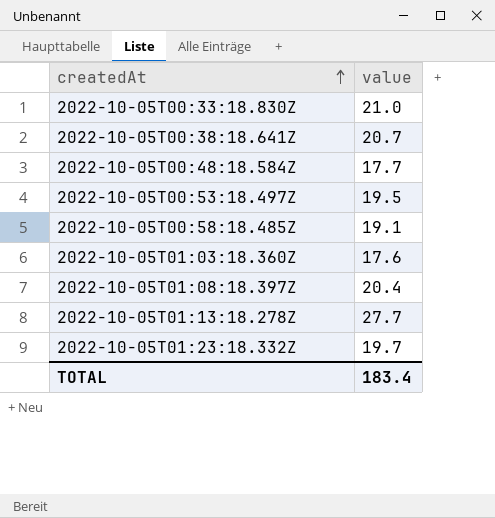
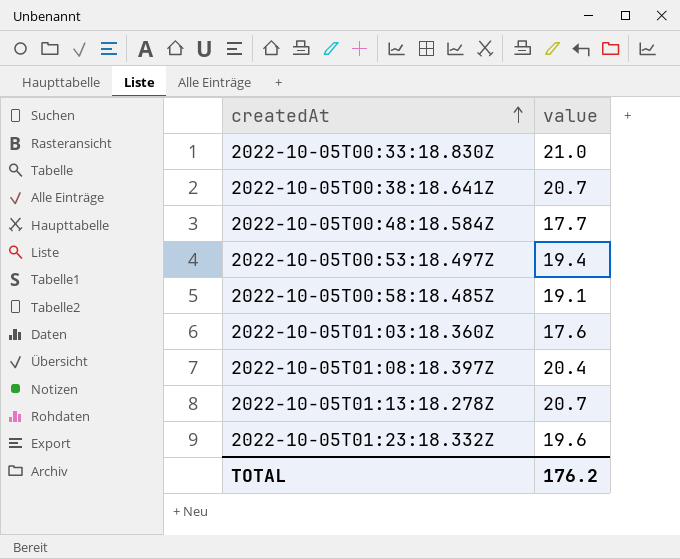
2022-10-05T00:53:18.497Z | value: 19.5 -> 19.4
2022-10-05T01:13:18.278Z | value: 27.7 -> 20.7
2022-10-05T01:23:18.332Z | value: 19.7 -> 19.6
TOTAL | value: 183.4 -> 176.2

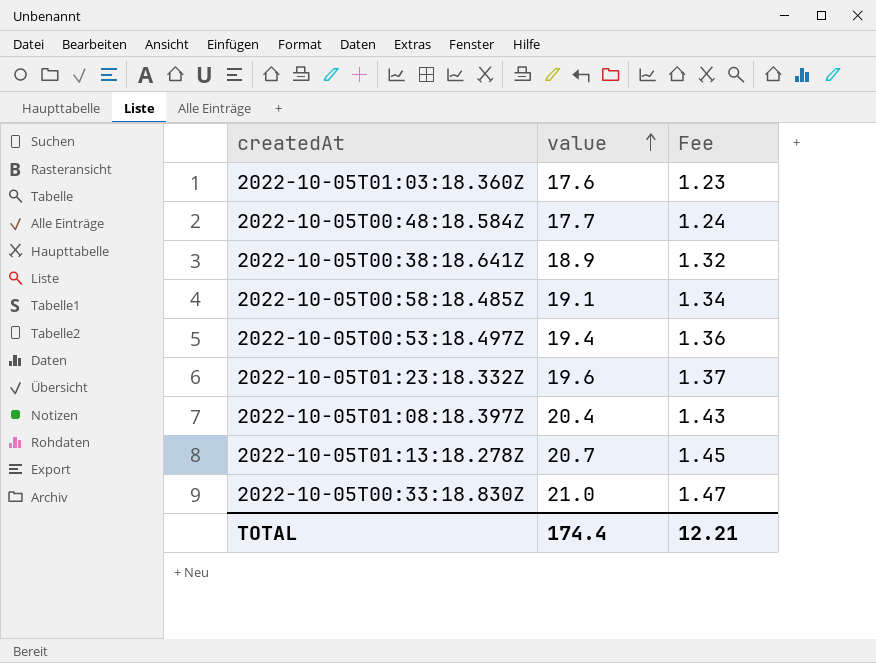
row order: createdAt ascending -> value ascending
column Fee | formula: none -> [value] * 0.07
2022-10-05T00:38:18.641Z | value: 20.7 -> 18.9
TOTAL | value: 176.2 -> 174.4

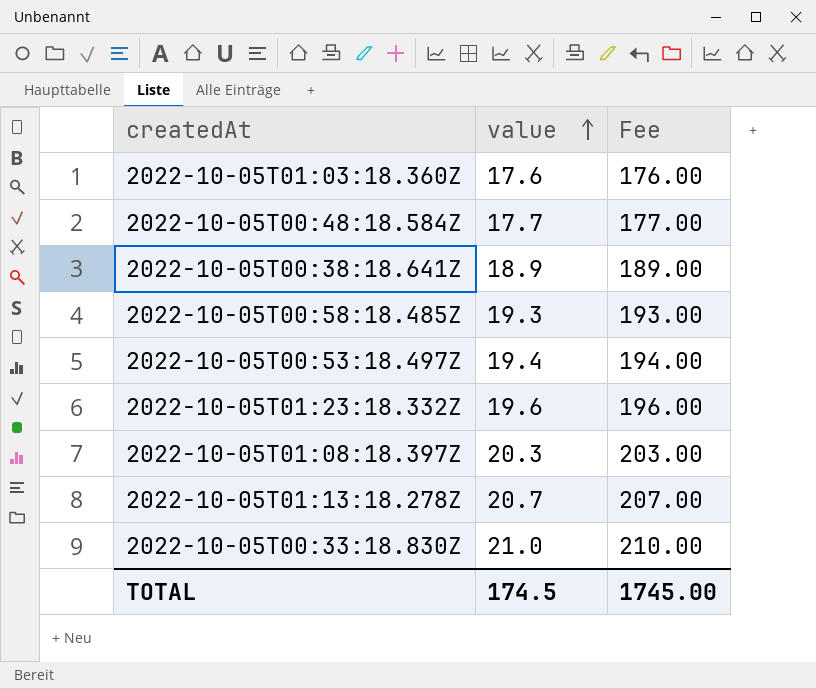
column Fee | formula: [value] * 0.07 -> [value] * 10
2022-10-05T00:58:18.485Z | value: 19.1 -> 19.3
2022-10-05T01:08:18.397Z | value: 20.4 -> 20.3
TOTAL | value: 174.4 -> 174.5
TOTAL | Fee: 12.21 -> 1745.00

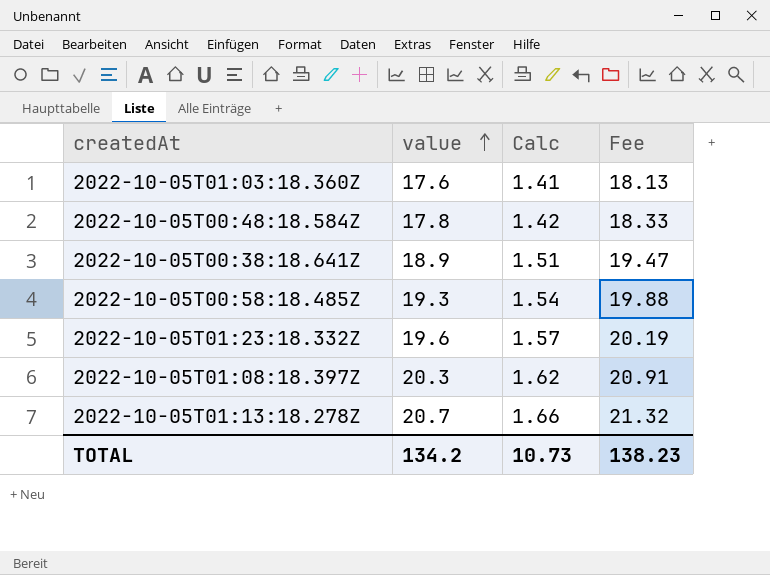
column Calc | formula: none -> [value] * 0.08
column Fee | formula: [value] * 10 -> [value] * 1.03
row 2022-10-05T00:53:18.497Z: 19.4 | 194.00 -> none
row 2022-10-05T00:33:18.830Z: 21.0 | 210.00 -> none
2022-10-05T00:48:18.584Z | value: 17.7 -> 17.8
TOTAL | value: 174.5 -> 134.2
TOTAL | Fee: 1745.00 -> 138.23

